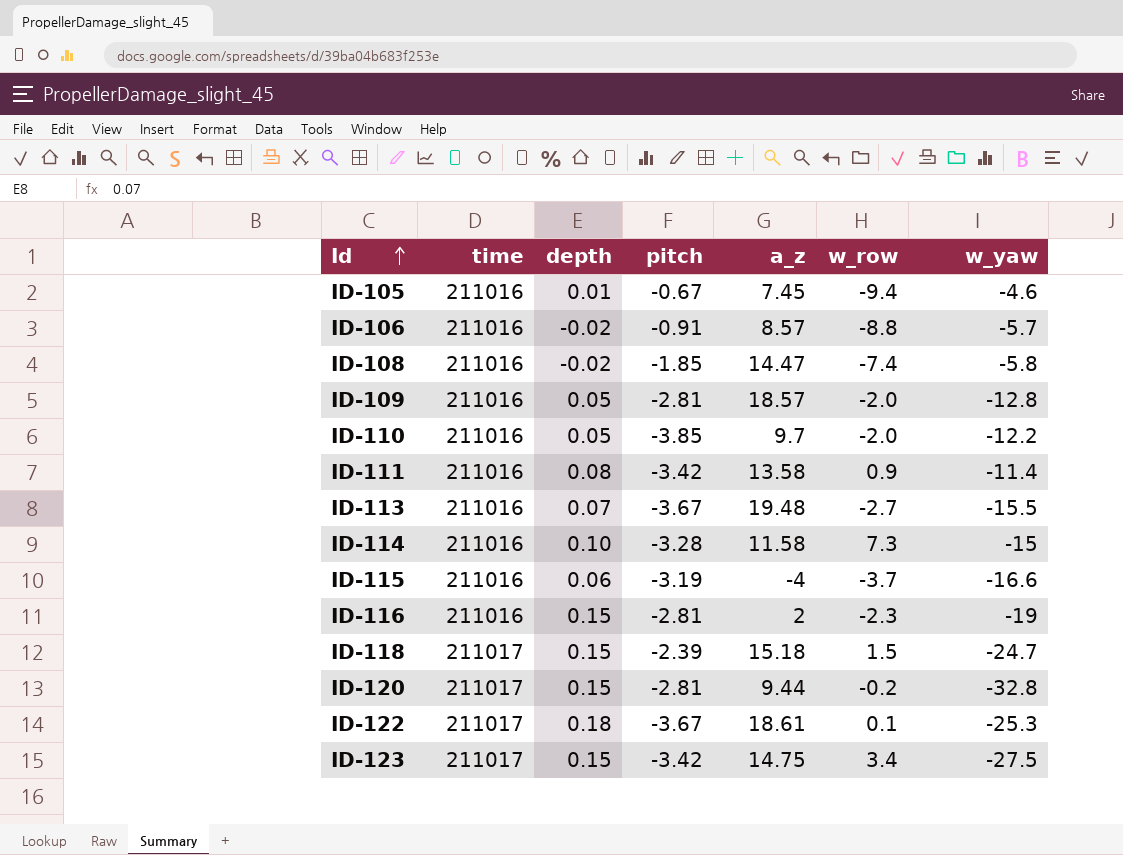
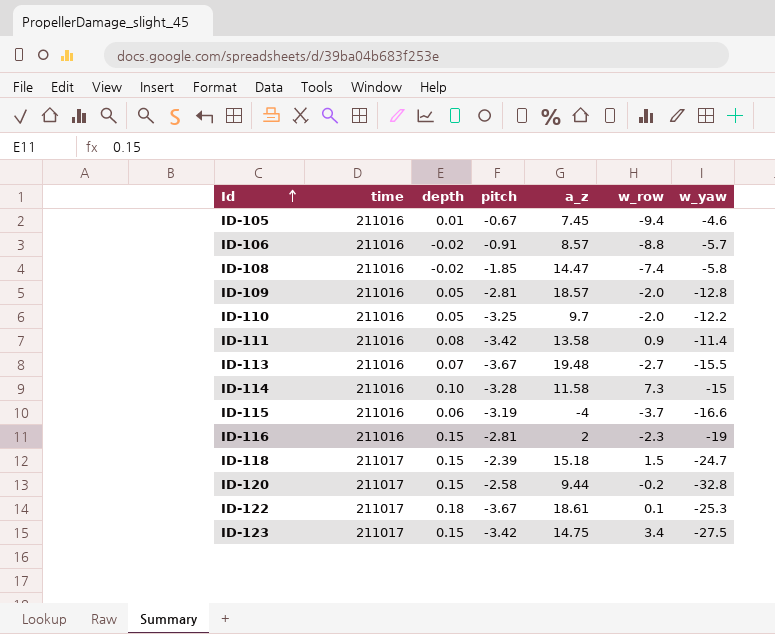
ID-110 | pitch: -3.85 -> -3.25
ID-120 | pitch: -2.81 -> -2.58

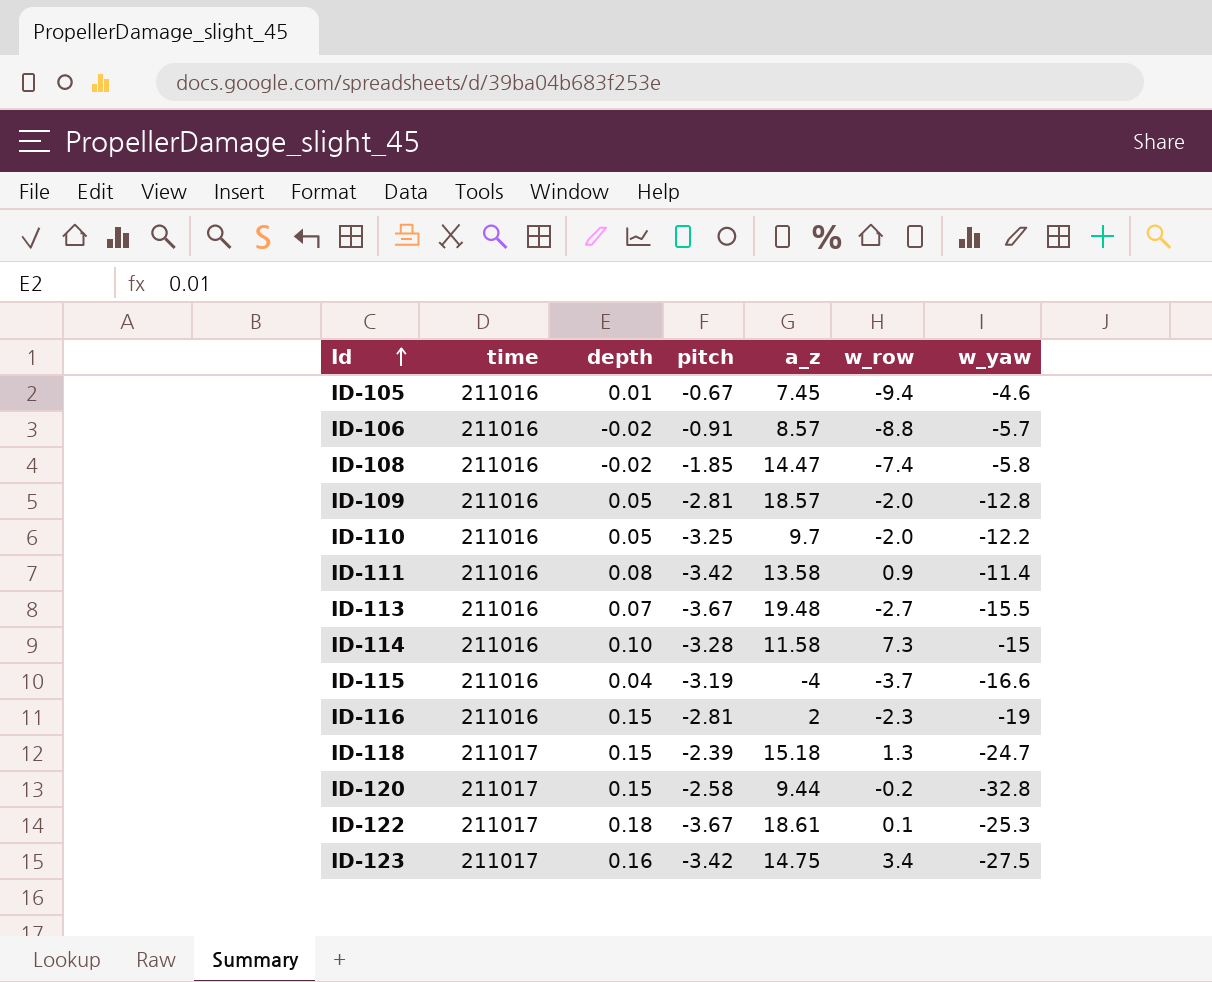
ID-115 | depth: 0.06 -> 0.04
ID-118 | w_row: 1.5 -> 1.3
ID-123 | depth: 0.15 -> 0.16

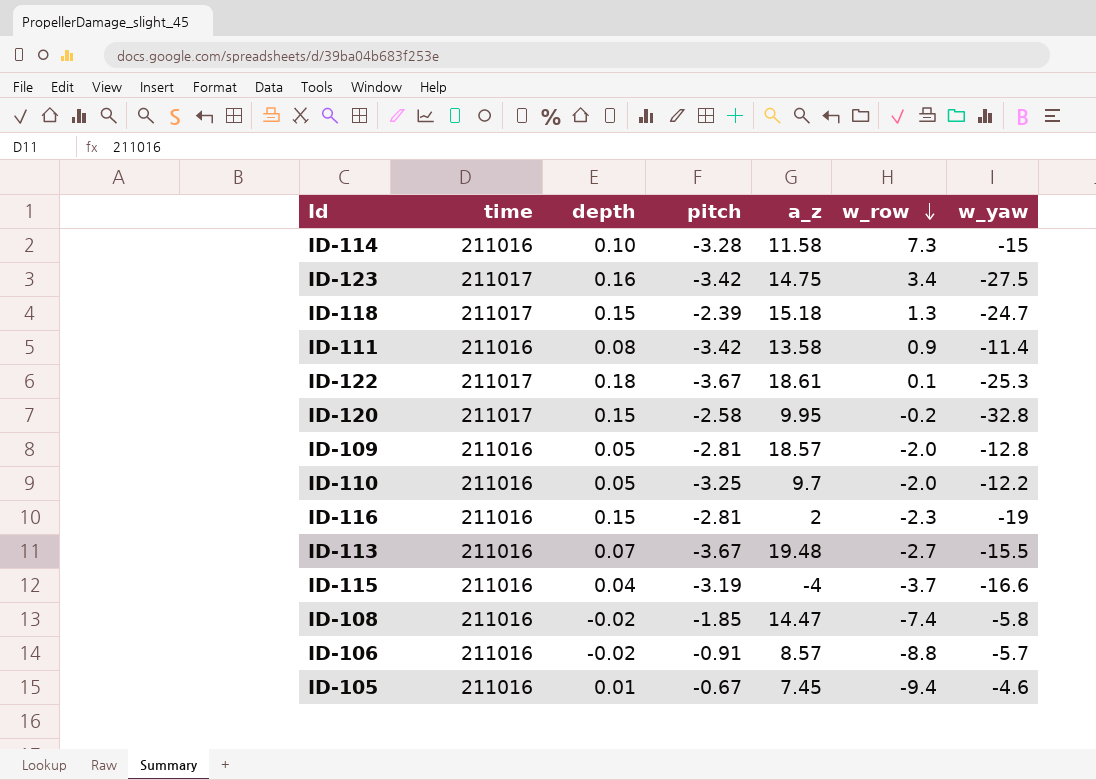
row order: Id ascending -> w_row descending
ID-120 | a_z: 9.44 -> 9.95

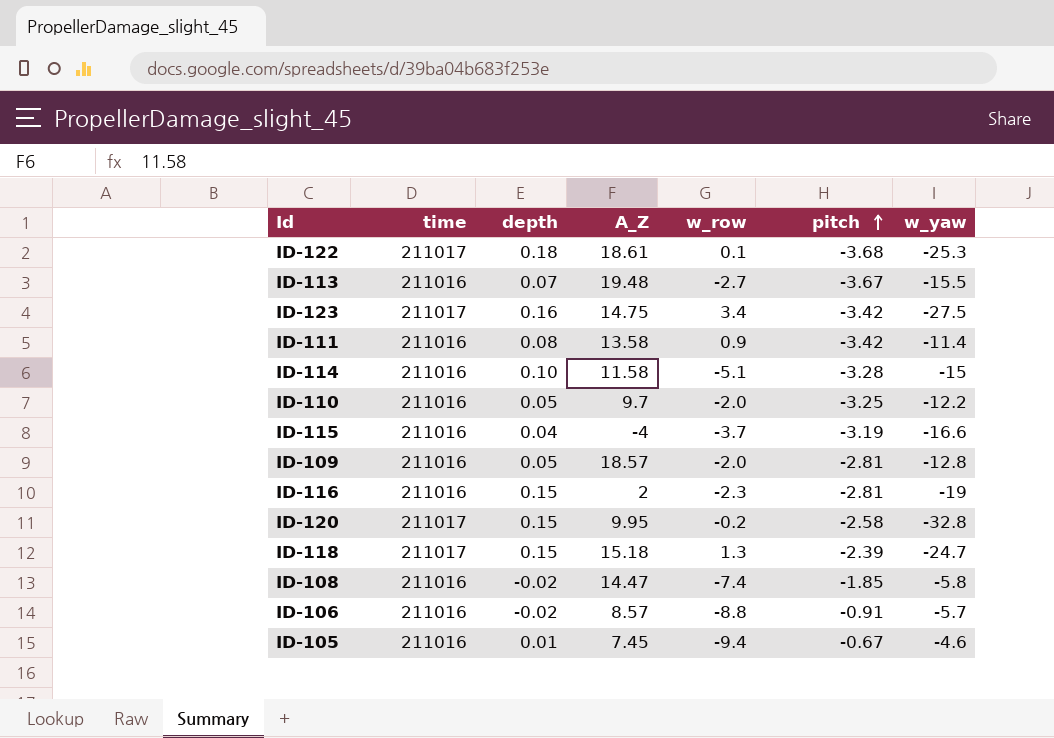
row order: w_row descending -> pitch ascending
column name: a_z -> A_Z
column pitch | position: 4 -> 6
ID-122 | pitch: -3.67 -> -3.68
ID-114 | w_row: 7.3 -> -5.1

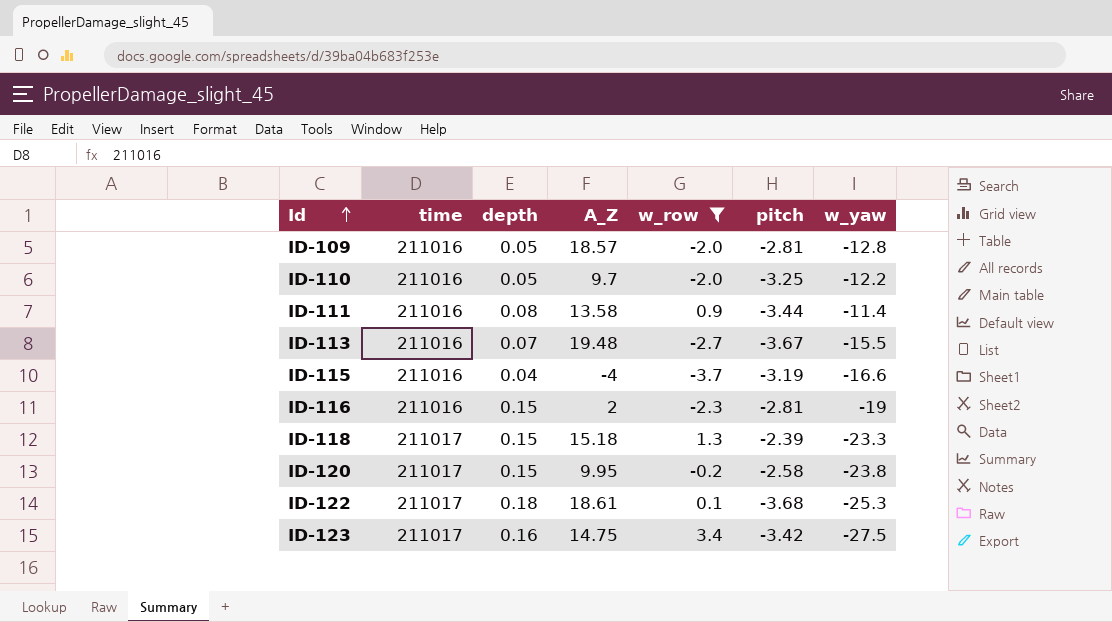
filter: none -> w_row >= -3.7
row order: pitch ascending -> Id ascending
ID-111 | pitch: -3.42 -> -3.44
ID-118 | w_yaw: -24.7 -> -23.3
ID-120 | w_yaw: -32.8 -> -23.8

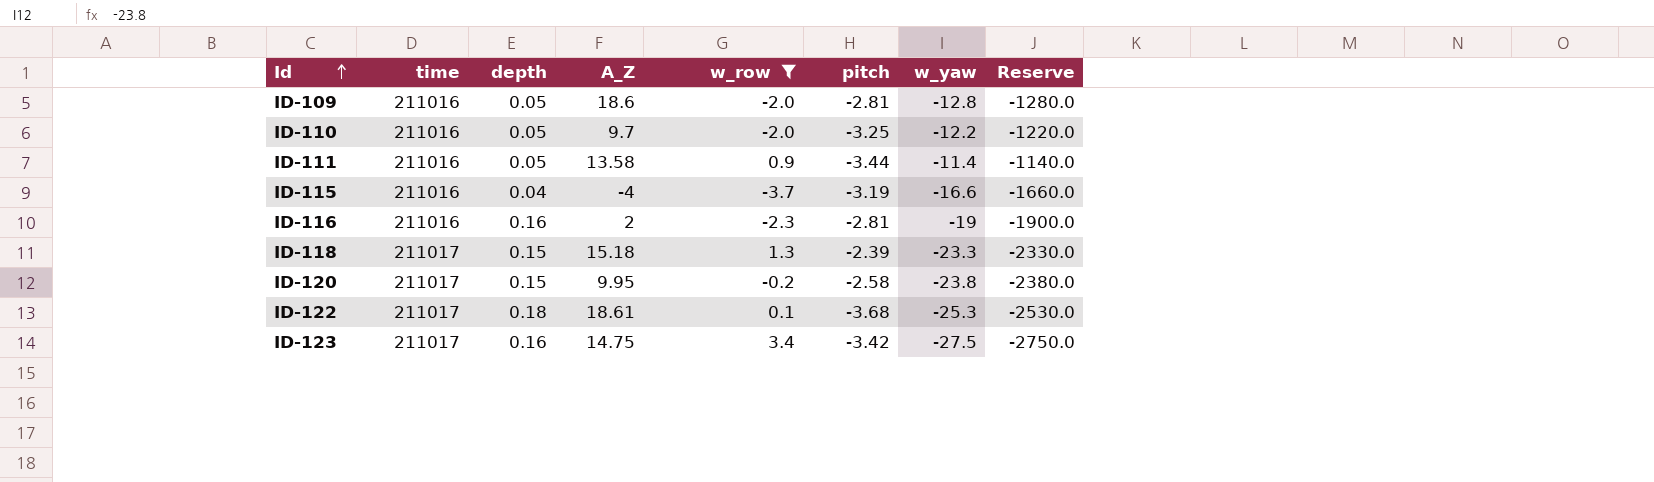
column Reserve | formula: none -> [w_yaw] * 100
row ID-113: 211016 | 0.07 | 19.48 | -2.7 | -3.67 | -15.5 -> none
ID-109 | A_Z: 18.57 -> 18.6
ID-111 | depth: 0.08 -> 0.05
ID-116 | depth: 0.15 -> 0.16

